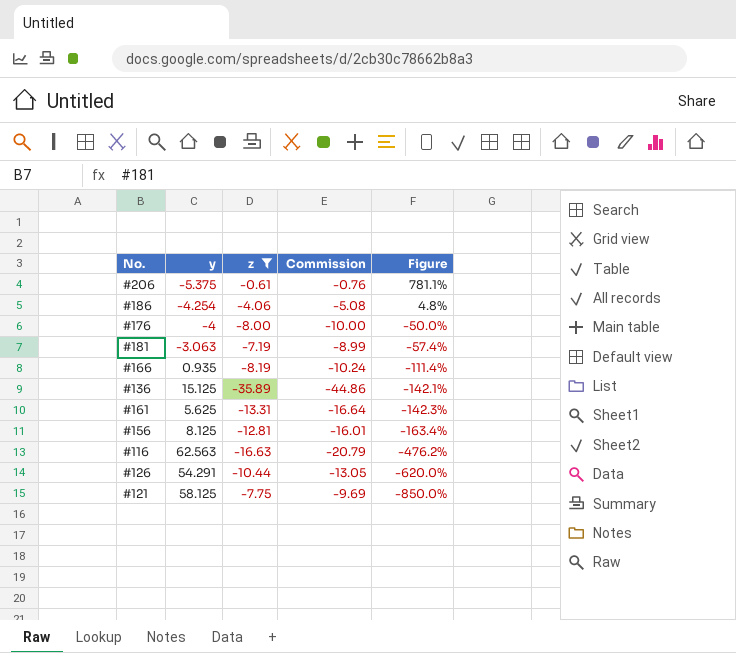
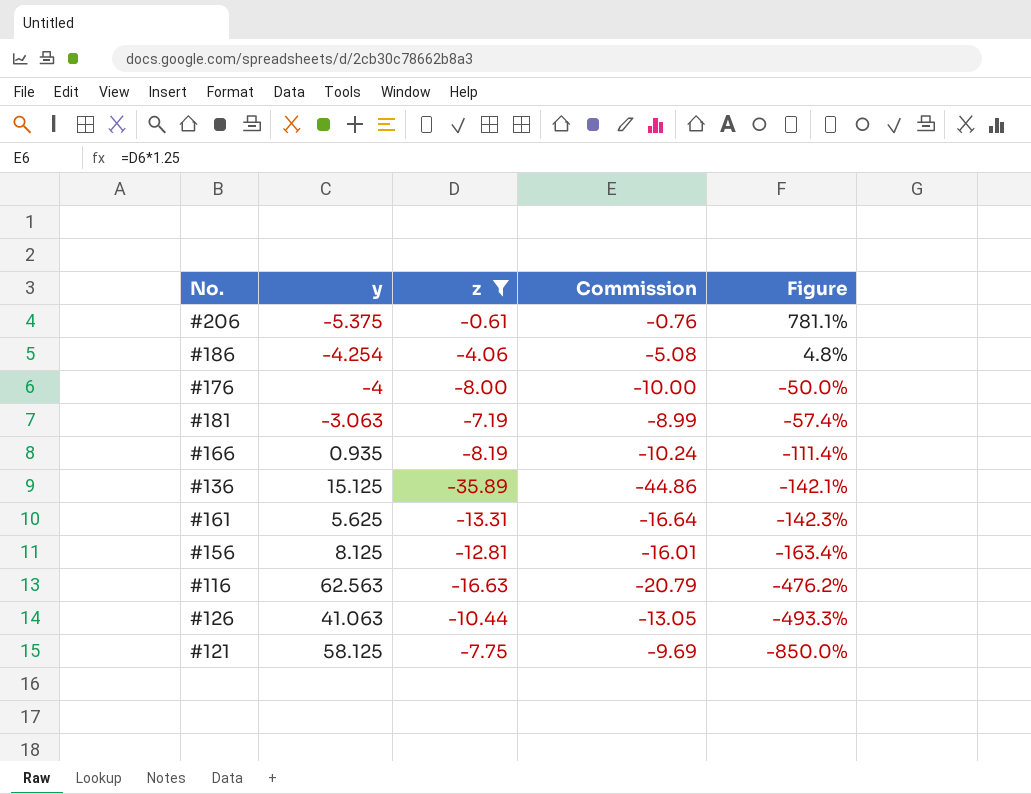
#126 | y: 54.291 -> 41.063
#126 | Figure: -620.0% -> -493.3%

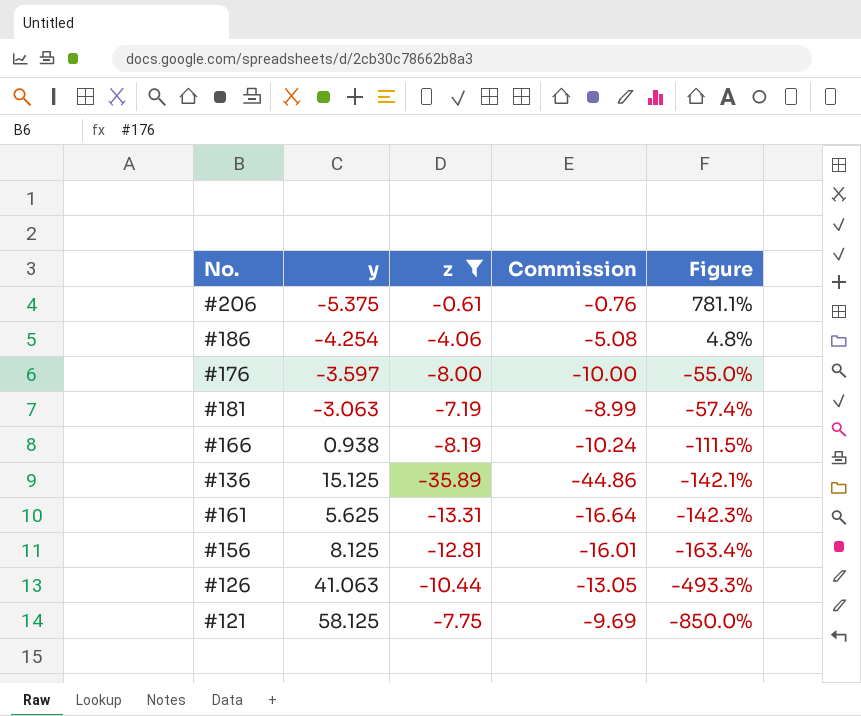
row #116: 62.563 | -16.63 | -20.79 | -476.2% -> none
#176 | y: -4 -> -3.597
#176 | Figure: -50.0% -> -55.0%
#166 | y: 0.935 -> 0.938
#166 | Figure: -111.4% -> -111.5%

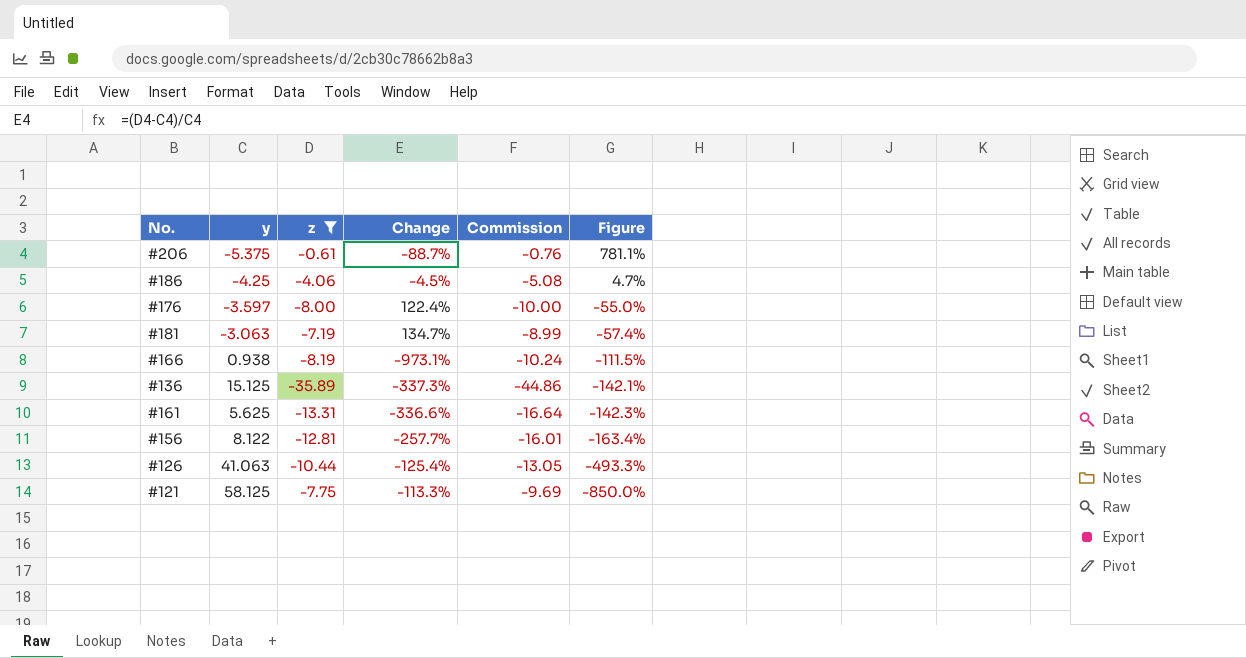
column Change | formula: none -> ([z] - [y]) / [y]
#186 | y: -4.254 -> -4.25
#186 | Figure: 4.8% -> 4.7%
#156 | y: 8.125 -> 8.122

